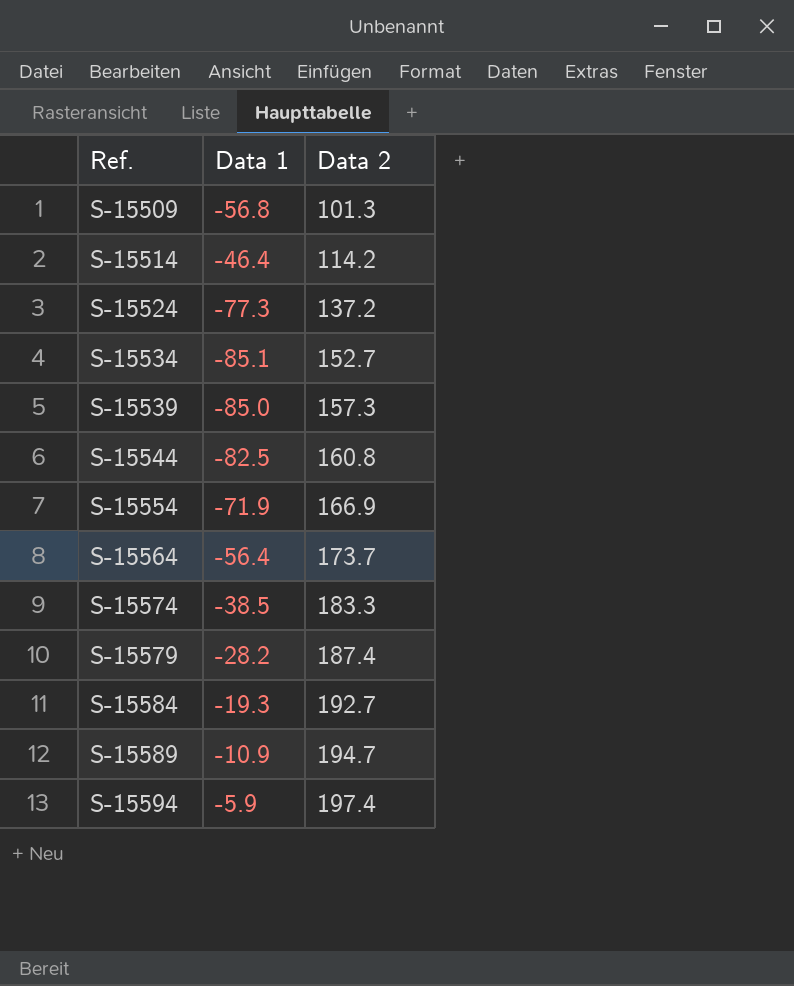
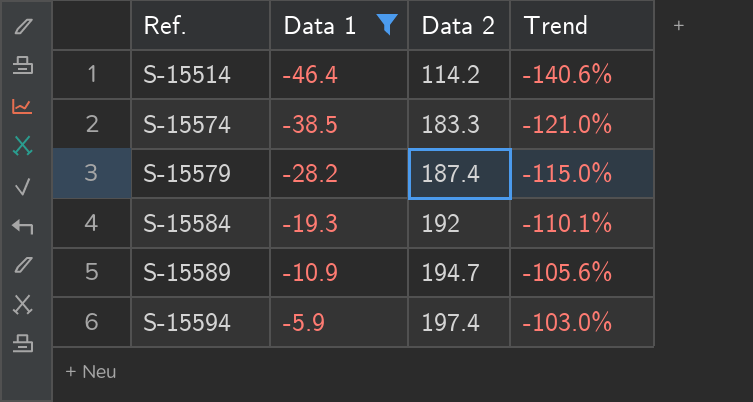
filter: none -> Data 1 >= -46.4
column Trend | formula: none -> ([Data 1] - [Data 2]) / [Data 2]
S-15584 | Data 2: 192.7 -> 192

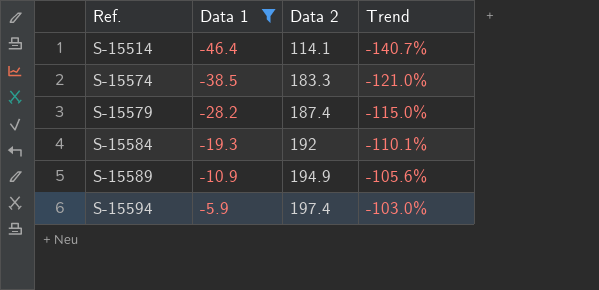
S-15514 | Data 2: 114.2 -> 114.1
S-15514 | Trend: -140.6% -> -140.7%
S-15589 | Data 2: 194.7 -> 194.9

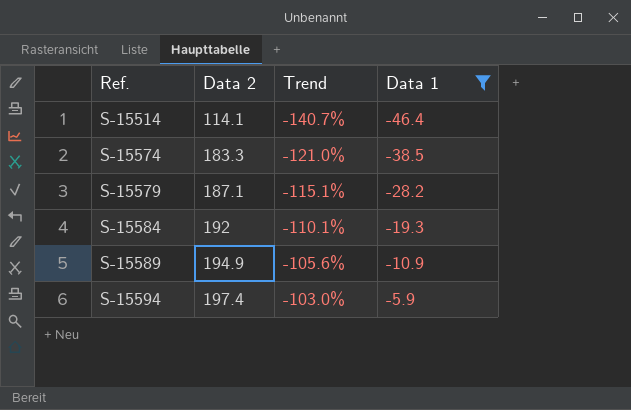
column Data 1 | position: 2 -> 4
S-15579 | Data 2: 187.4 -> 187.1
S-15579 | Trend: -115.0% -> -115.1%

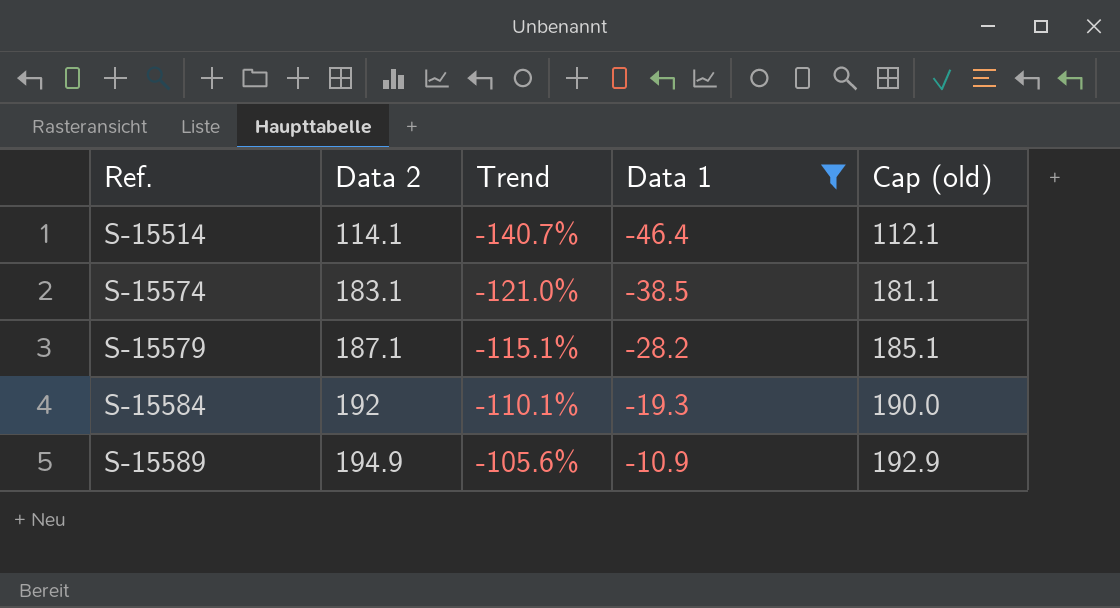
column Cap (old) | formula: none -> [Data 2] - 2
row S-15594: 197.4 | -103.0% | -5.9 -> none
S-15574 | Data 2: 183.3 -> 183.1

